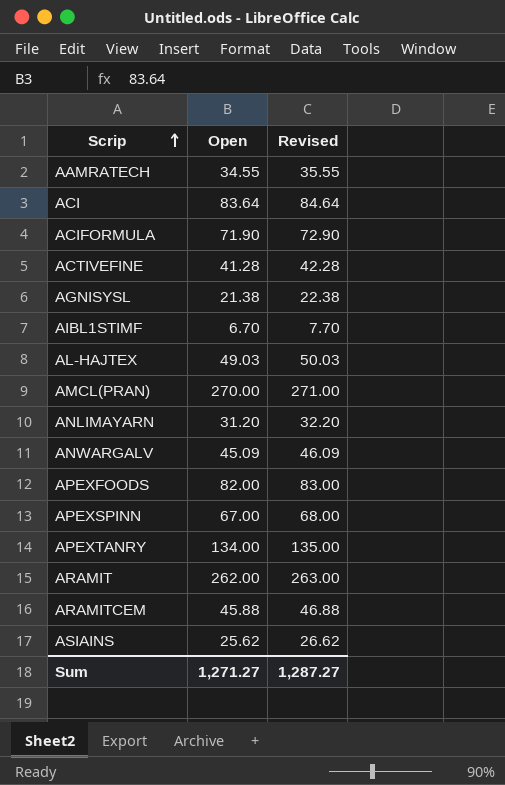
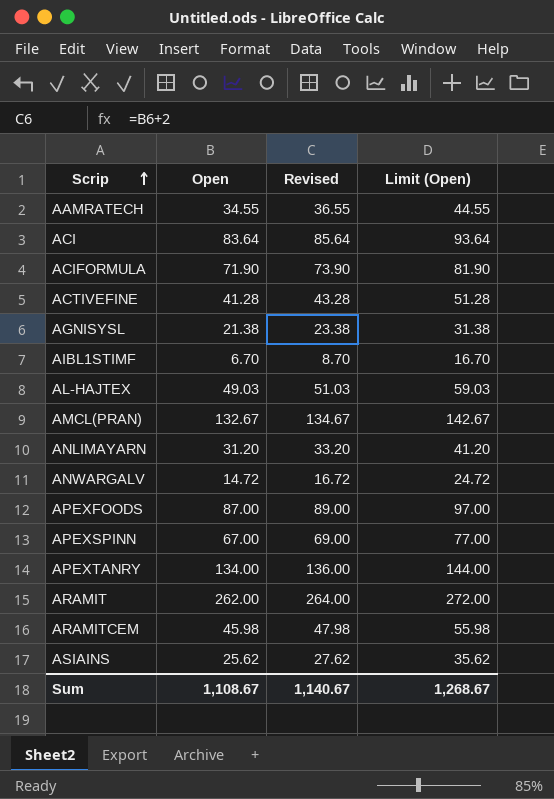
column Revised | formula: [Open] + 1 -> [Open] + 2
column Limit (Open) | formula: none -> [Open] + 10
AMCL(PRAN) | Open: 270.00 -> 132.67
ANWARGALV | Open: 45.09 -> 14.72
APEXFOODS | Open: 82.00 -> 87.00
ARAMITCEM | Open: 45.88 -> 45.98
Sum | Open: 1,271.27 -> 1,108.67
Sum | Revised: 1,287.27 -> 1,140.67

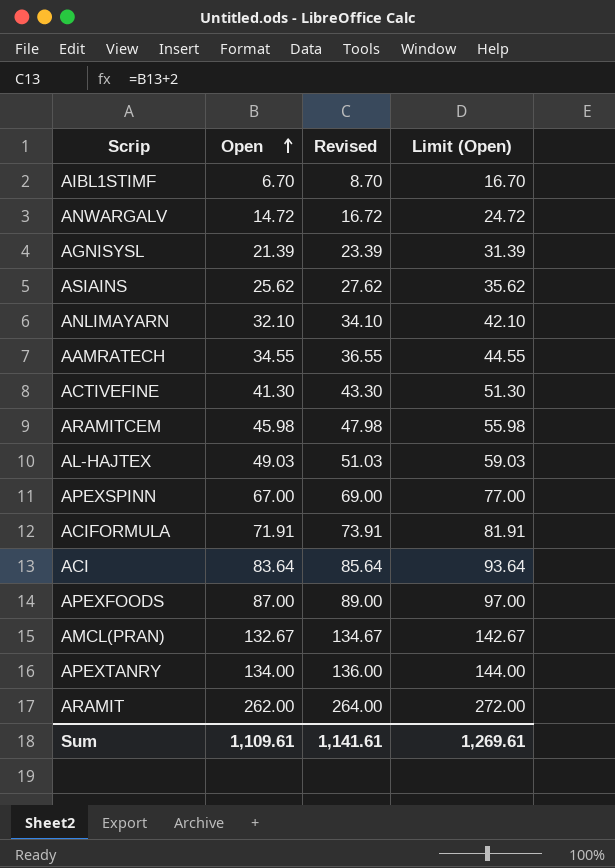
row order: Scrip ascending -> Open ascending
AGNISYSL | Open: 21.38 -> 21.39
AGNISYSL | Revised: 23.38 -> 23.39
AGNISYSL | Limit (Open): 31.38 -> 31.39
ANLIMAYARN | Open: 31.20 -> 32.10
ANLIMAYARN | Revised: 33.20 -> 34.10
ANLIMAYARN | Limit (Open): 41.20 -> 42.10
ACTIVEFINE | Open: 41.28 -> 41.30
ACTIVEFINE | Revised: 43.28 -> 43.30
ACTIVEFINE | Limit (Open): 51.28 -> 51.30
ACIFORMULA | Open: 71.90 -> 71.91
ACIFORMULA | Revised: 73.90 -> 73.91
ACIFORMULA | Limit (Open): 81.90 -> 81.91
Sum | Open: 1,108.67 -> 1,109.61
Sum | Revised: 1,140.67 -> 1,141.61
Sum | Limit (Open): 1,268.67 -> 1,269.61

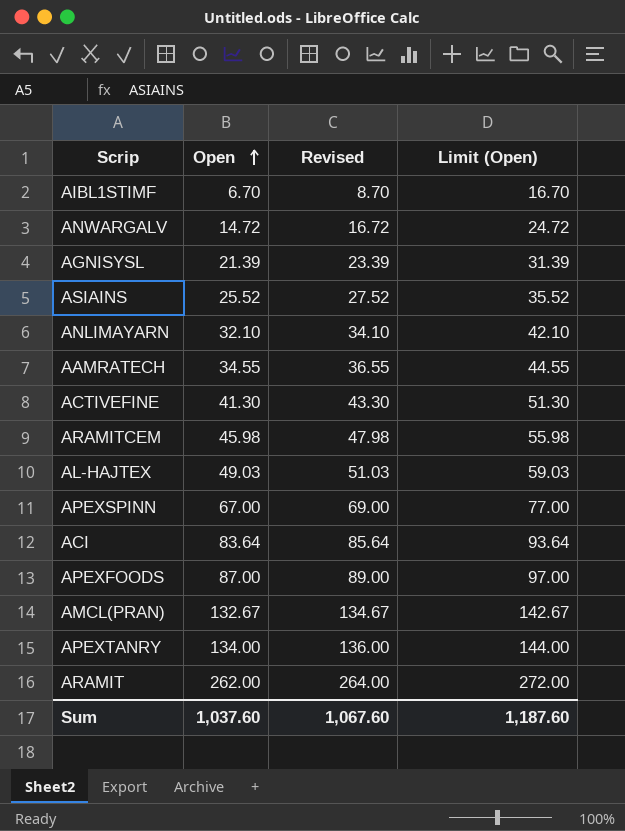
row ACIFORMULA: 71.91 | 73.91 | 81.91 -> none
ASIAINS | Open: 25.62 -> 25.52
ASIAINS | Revised: 27.62 -> 27.52
ASIAINS | Limit (Open): 35.62 -> 35.52
Sum | Open: 1,109.61 -> 1,037.60
Sum | Revised: 1,141.61 -> 1,067.60
Sum | Limit (Open): 1,269.61 -> 1,187.60

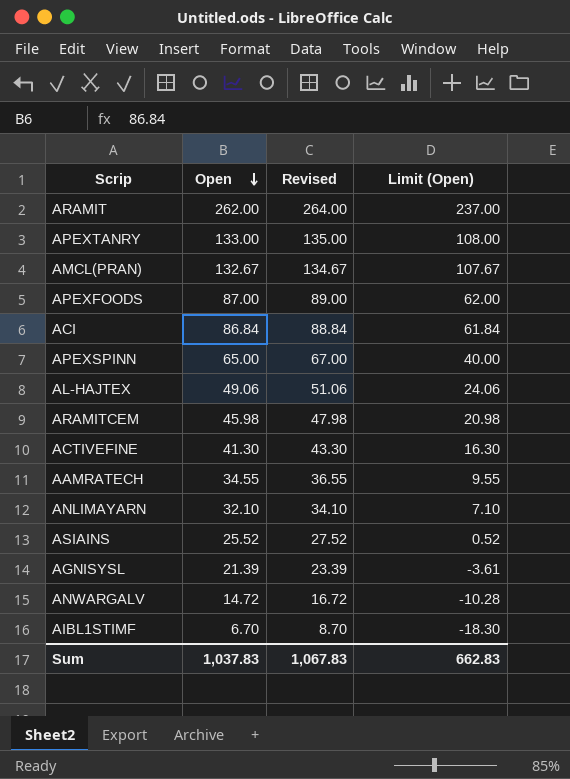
row order: Open ascending -> Open descending
column Limit (Open) | formula: [Open] + 10 -> [Open] - 25
APEXTANRY | Open: 134.00 -> 133.00
APEXTANRY | Revised: 136.00 -> 135.00
ACI | Open: 83.64 -> 86.84
ACI | Revised: 85.64 -> 88.84
APEXSPINN | Open: 67.00 -> 65.00
APEXSPINN | Revised: 69.00 -> 67.00
AL-HAJTEX | Open: 49.03 -> 49.06
AL-HAJTEX | Revised: 51.03 -> 51.06
Sum | Open: 1,037.60 -> 1,037.83
Sum | Revised: 1,067.60 -> 1,067.83
Sum | Limit (Open): 1,187.60 -> 662.83

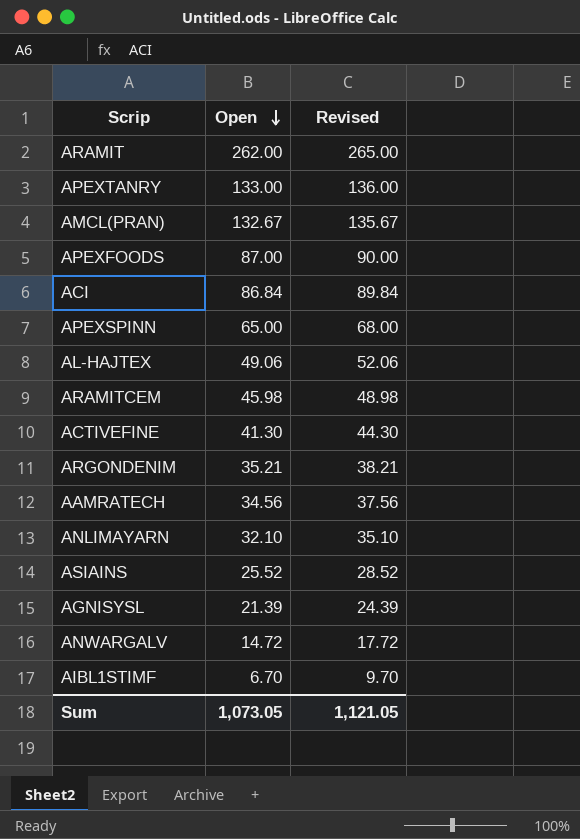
column Limit (Open) | formula: [Open] - 25 -> none
column Revised | formula: [Open] + 2 -> [Open] + 3
row ARGONDENIM: none -> 35.21 | 38.21
AAMRATECH | Open: 34.55 -> 34.56
Sum | Open: 1,037.83 -> 1,073.05
Sum | Revised: 1,067.83 -> 1,121.05

